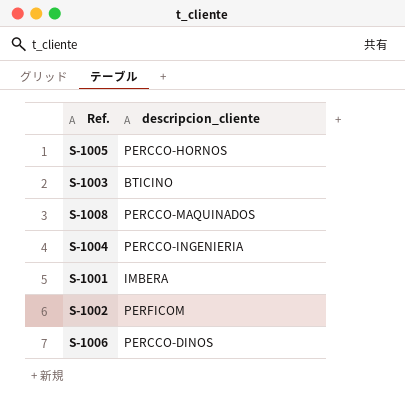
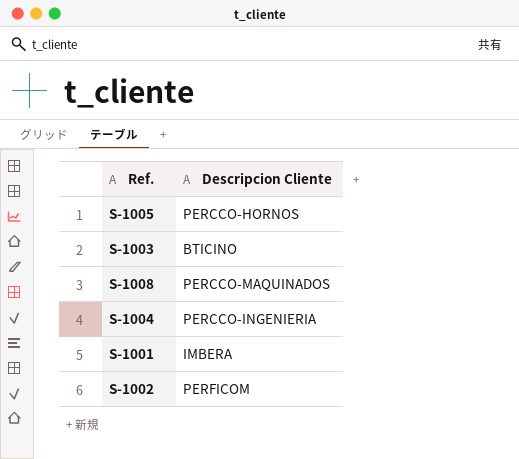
column name: descripcion_cliente -> Descripcion Cliente
row S-1006: PERCCO-DINOS -> none

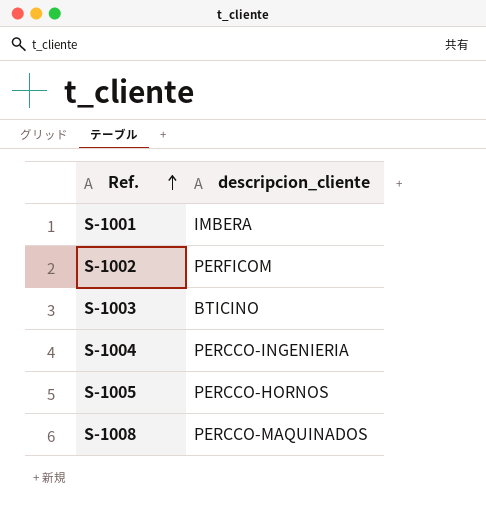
row order: none -> Ref. ascending
column name: Descripcion Cliente -> descripcion_cliente

